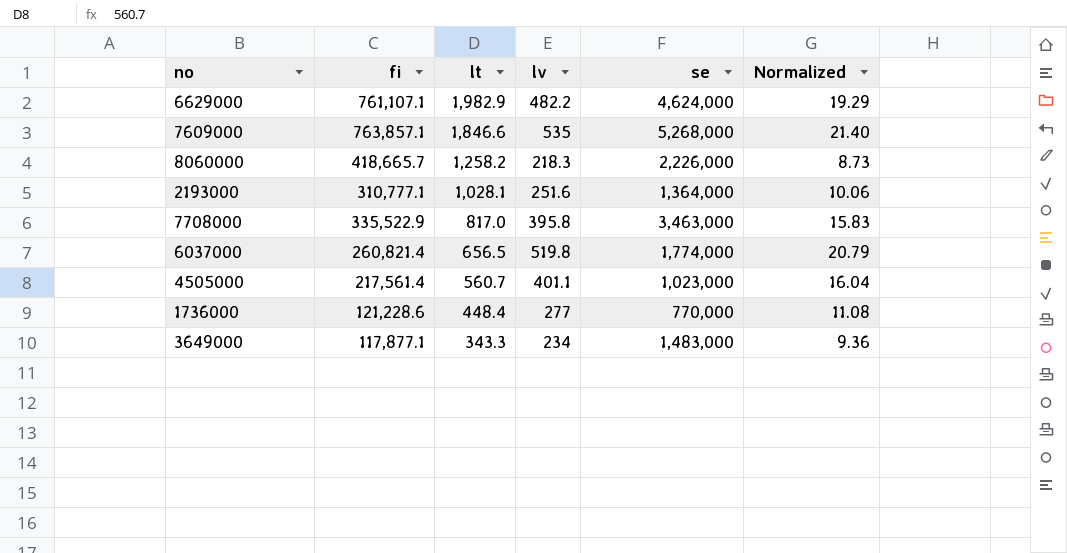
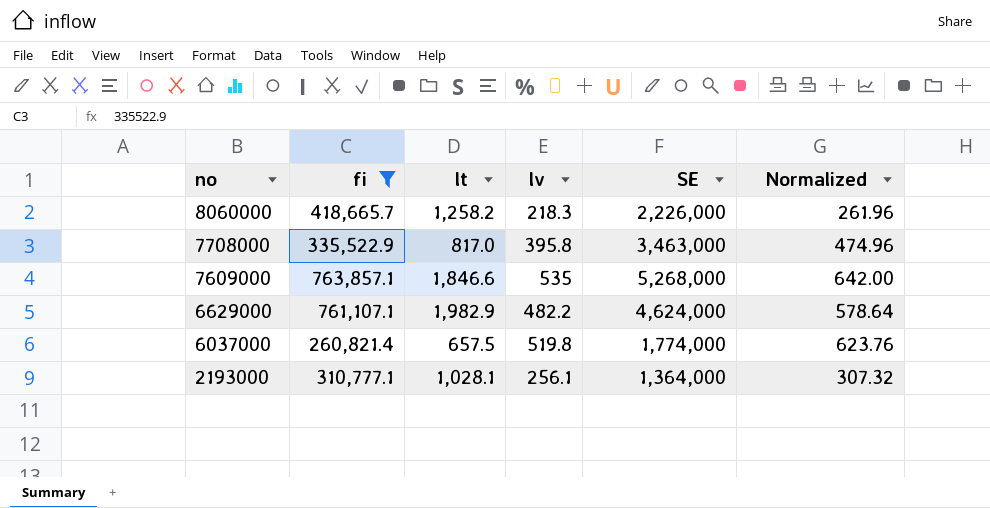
filter: none -> fi >= 260,821.4
row order: lt descending -> no descending
column name: se -> SE
column Normalized | formula: [lv] * 0.04 -> [lv] * 1.2
6037000 | lt: 656.5 -> 657.5
2193000 | lv: 251.6 -> 256.1

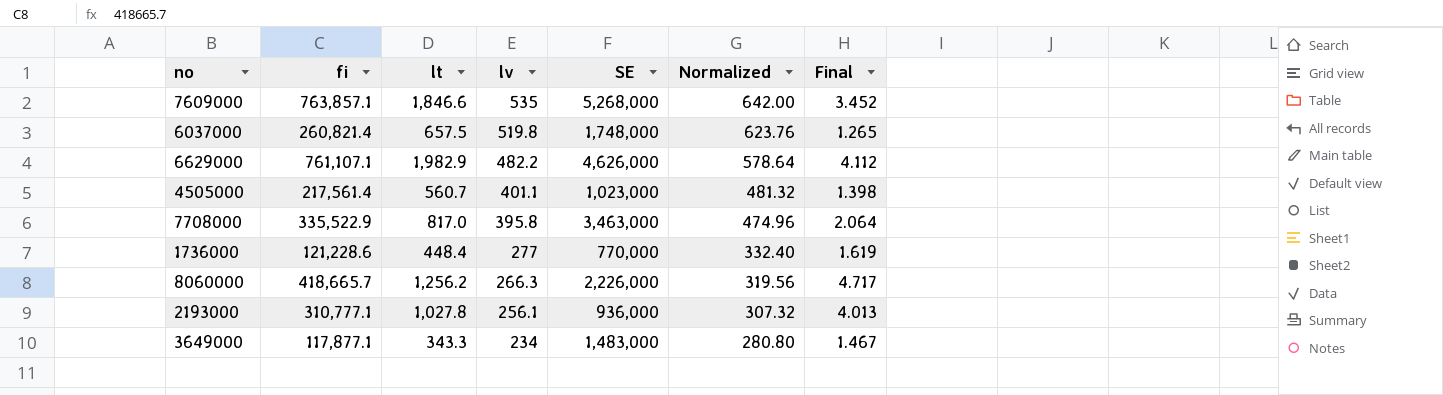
filter: fi >= 260,821.4 -> none
row order: no descending -> lv descending
column Final | formula: none -> [lt] / [lv]
6037000 | SE: 1,774,000 -> 1,748,000
6629000 | SE: 4,624,000 -> 4,626,000
8060000 | lt: 1,258.2 -> 1,256.2
8060000 | lv: 218.3 -> 266.3
8060000 | Normalized: 261.96 -> 319.56
2193000 | lt: 1,028.1 -> 1,027.8
2193000 | SE: 1,364,000 -> 936,000

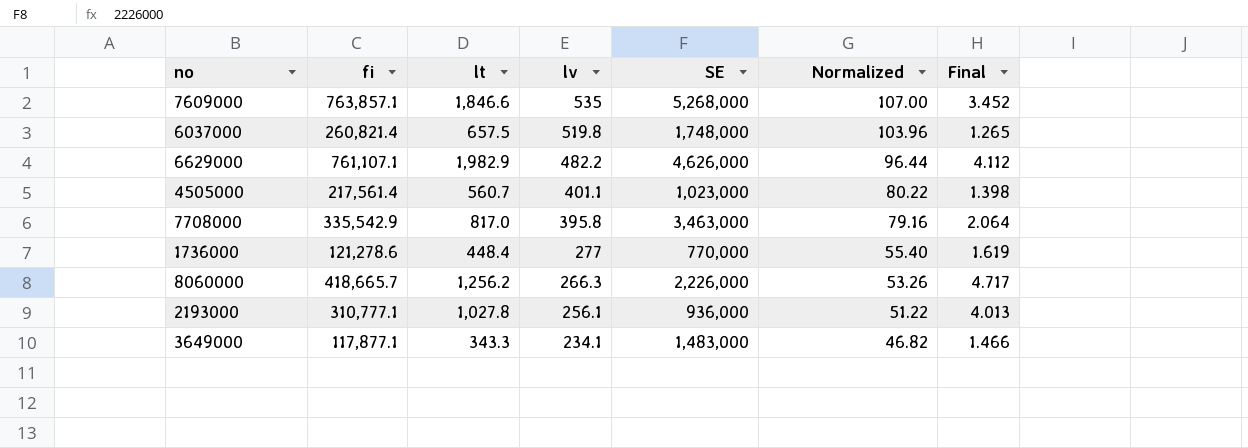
column Normalized | formula: [lv] * 1.2 -> [lv] * 0.2
7708000 | fi: 335,522.9 -> 335,542.9
1736000 | fi: 121,228.6 -> 121,278.6
3649000 | lv: 234 -> 234.1
3649000 | Final: 1.467 -> 1.466

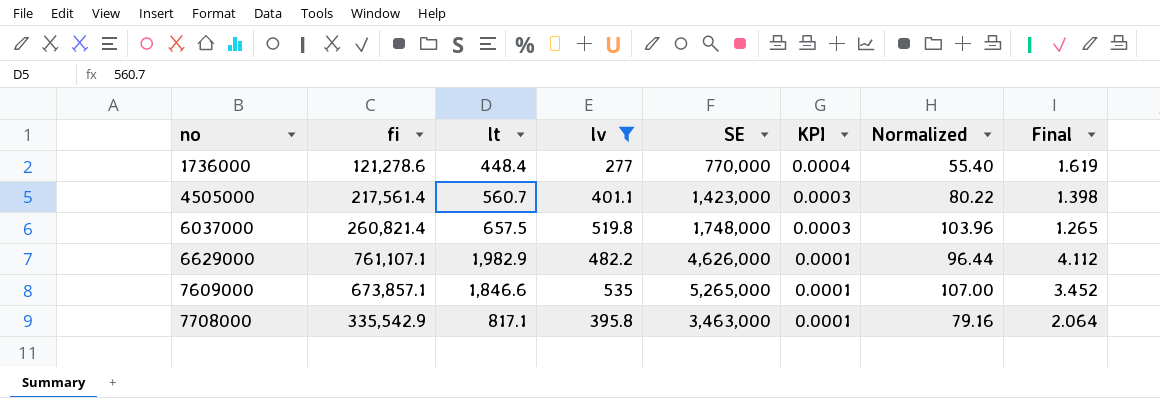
filter: none -> lv >= 277
row order: lv descending -> no ascending
column KPI | formula: none -> [lv] / [SE]
4505000 | SE: 1,023,000 -> 1,423,000
7609000 | fi: 763,857.1 -> 673,857.1
7609000 | SE: 5,268,000 -> 5,265,000
7708000 | lt: 817.0 -> 817.1

